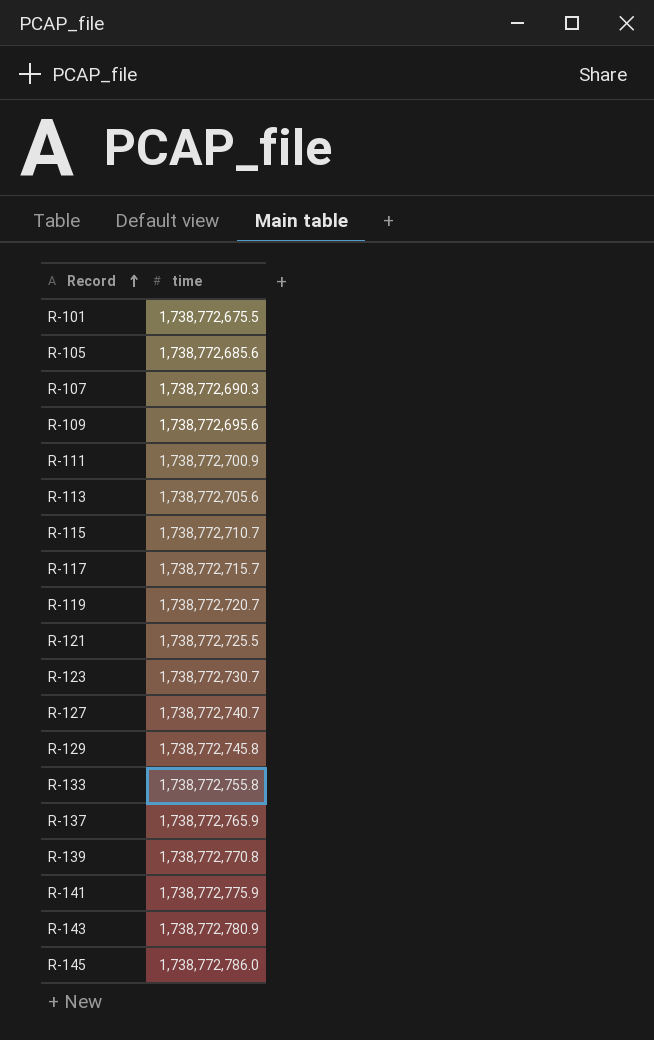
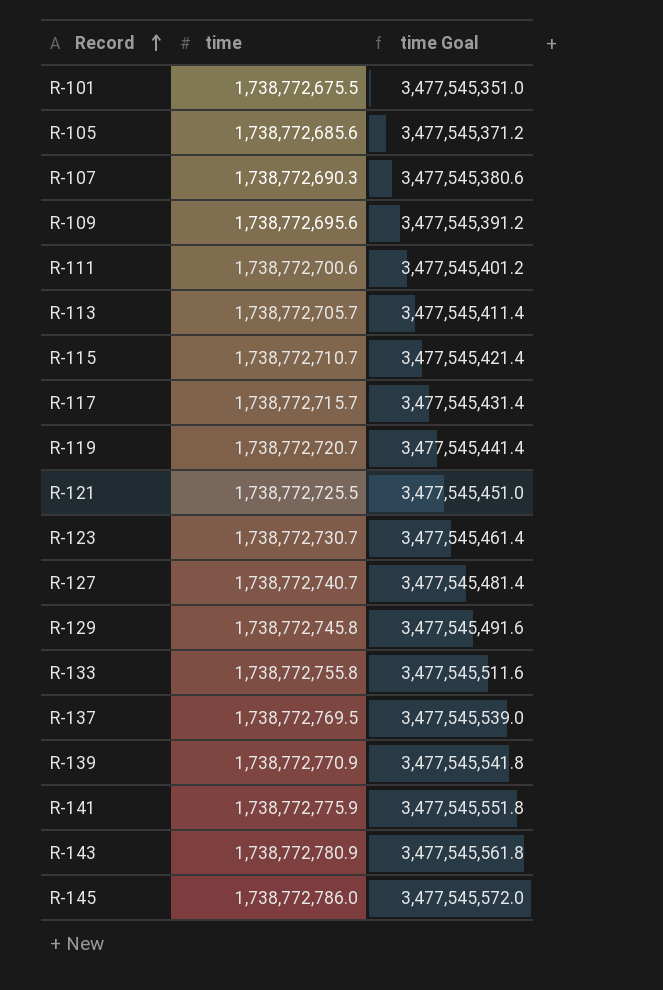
column time Goal | formula: none -> [time] * 2
R-111 | time: 1,738,772,700.9 -> 1,738,772,700.6
R-113 | time: 1,738,772,705.6 -> 1,738,772,705.7
R-137 | time: 1,738,772,765.9 -> 1,738,772,769.5
R-139 | time: 1,738,772,770.8 -> 1,738,772,770.9

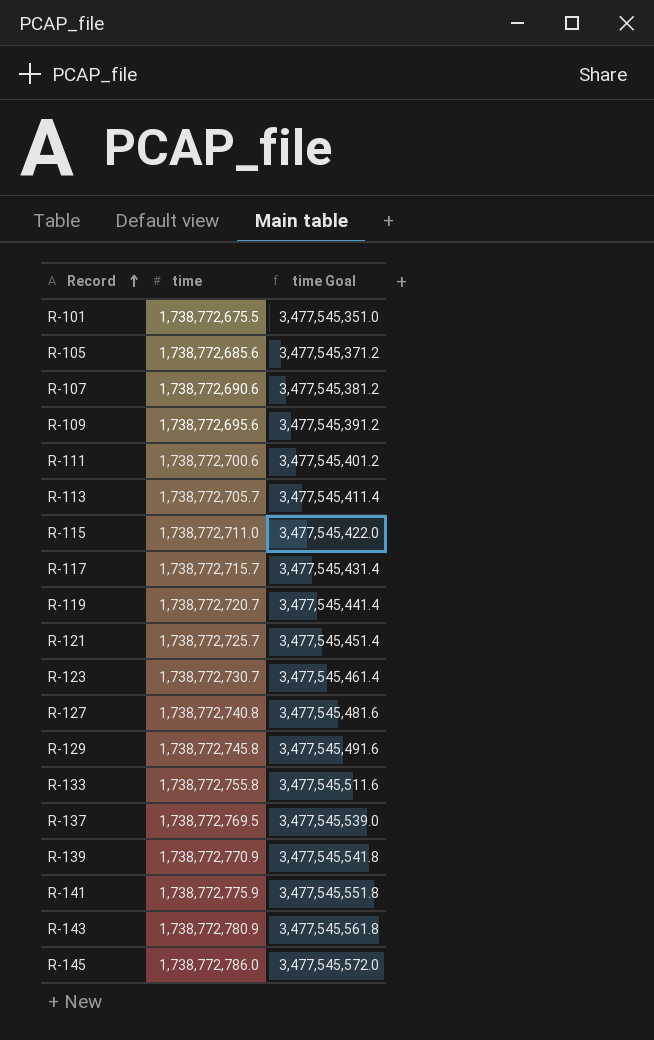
R-107 | time: 1,738,772,690.3 -> 1,738,772,690.6
R-107 | time Goal: 3,477,545,380.6 -> 3,477,545,381.2
R-115 | time: 1,738,772,710.7 -> 1,738,772,711.0
R-115 | time Goal: 3,477,545,421.4 -> 3,477,545,422.0
R-121 | time: 1,738,772,725.5 -> 1,738,772,725.7
R-121 | time Goal: 3,477,545,451.0 -> 3,477,545,451.4
R-127 | time: 1,738,772,740.7 -> 1,738,772,740.8
R-127 | time Goal: 3,477,545,481.4 -> 3,477,545,481.6

